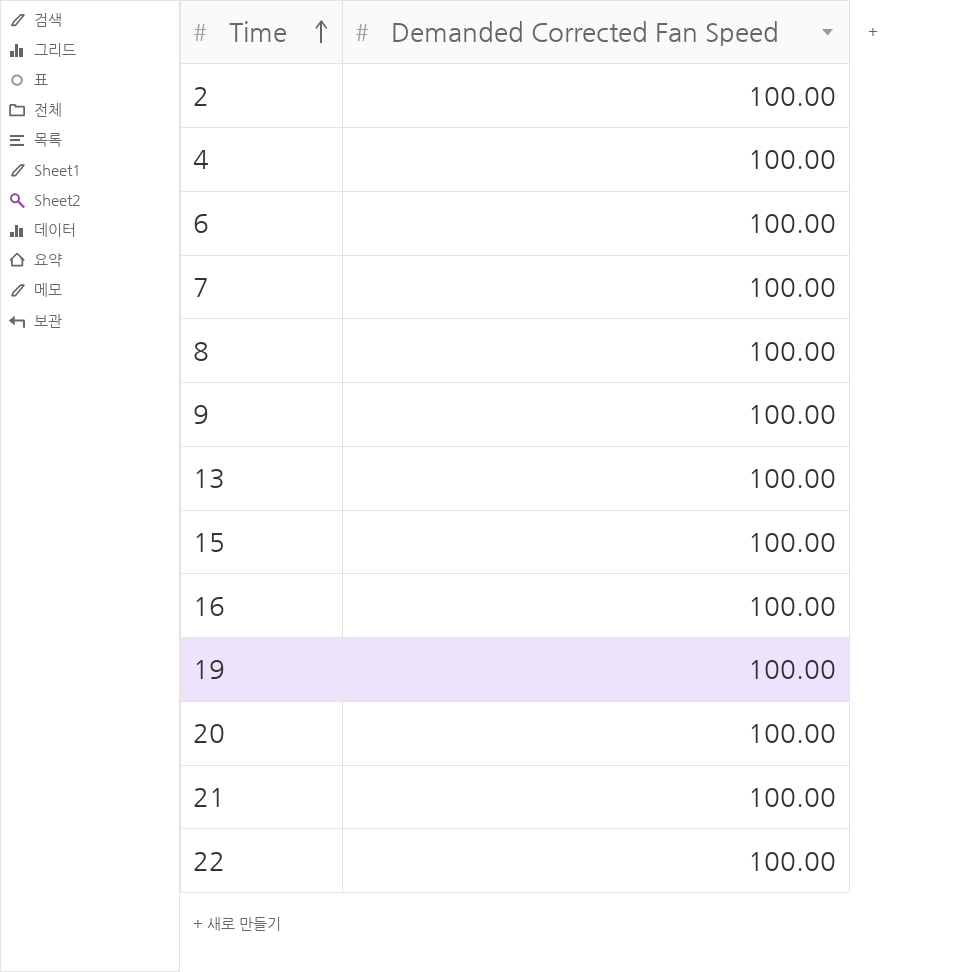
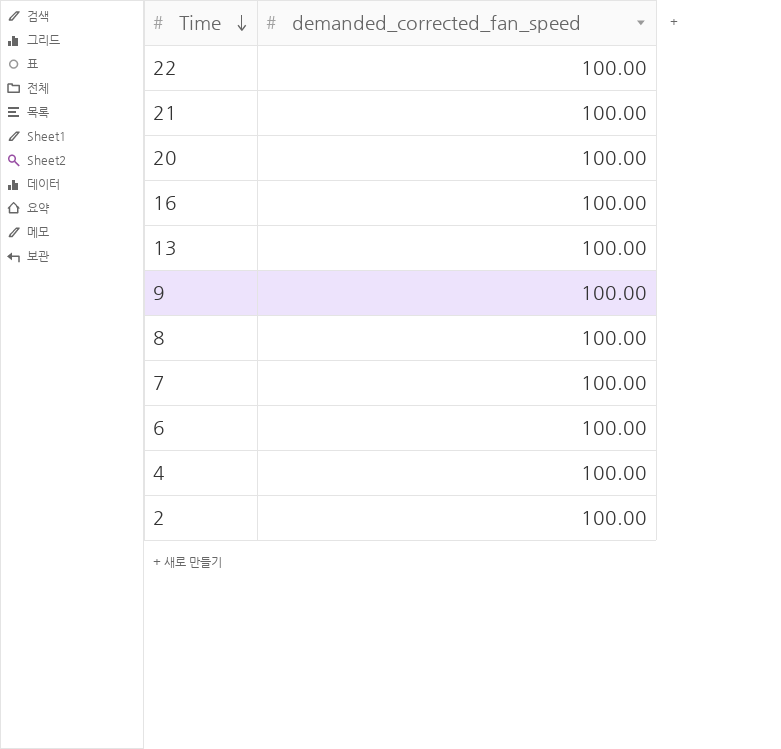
row order: Time ascending -> Time descending
column name: Demanded Corrected Fan Speed -> demanded_corrected_fan_speed
row 15: 100.00 -> none
row 19: 100.00 -> none

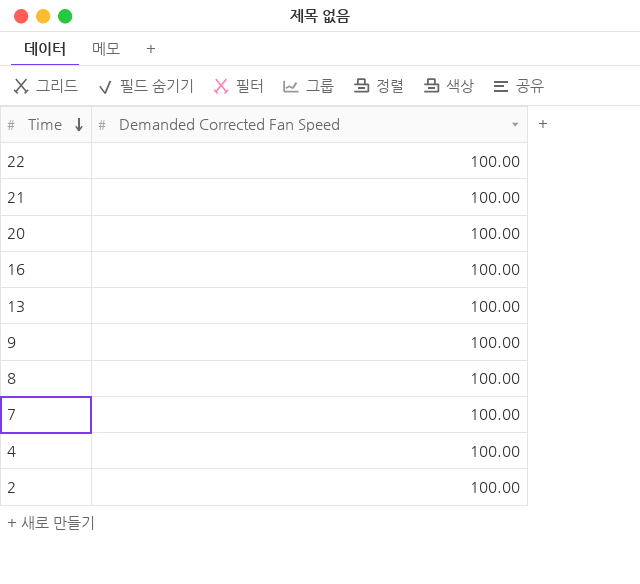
column name: demanded_corrected_fan_speed -> Demanded Corrected Fan Speed
row 6: 100.00 -> none

